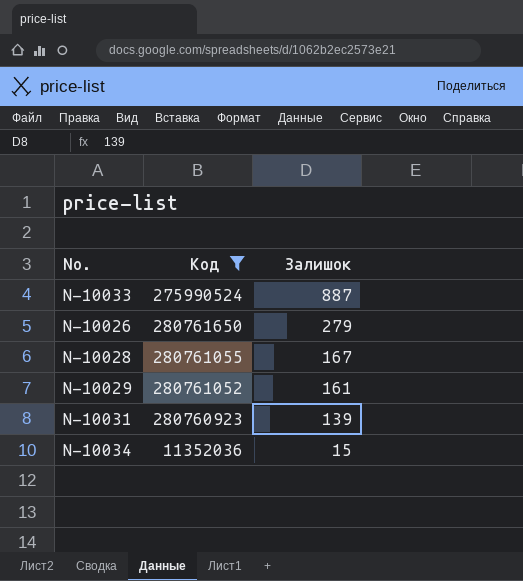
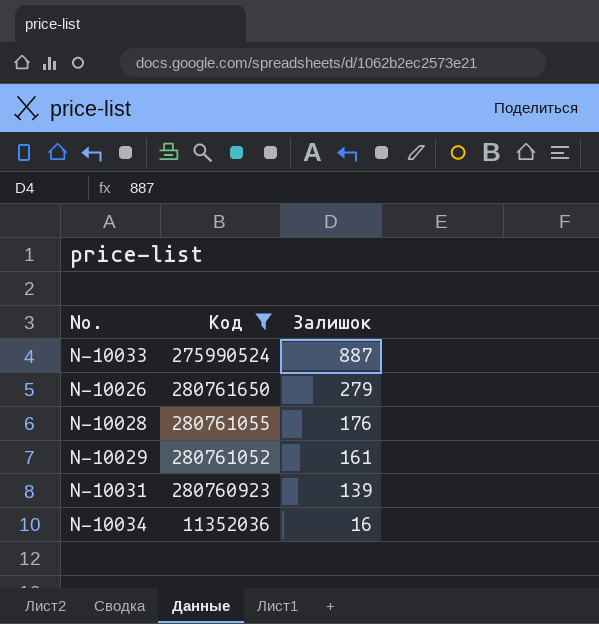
N-10028 | Залишок: 167 -> 176
N-10034 | Залишок: 15 -> 16

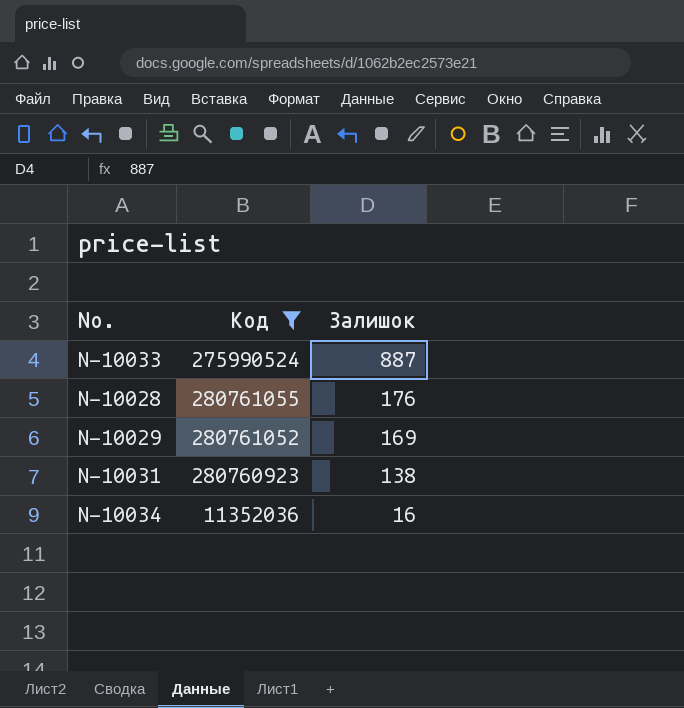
row N-10026: 280761650 | 279 -> none
N-10029 | Залишок: 161 -> 169
N-10031 | Залишок: 139 -> 138

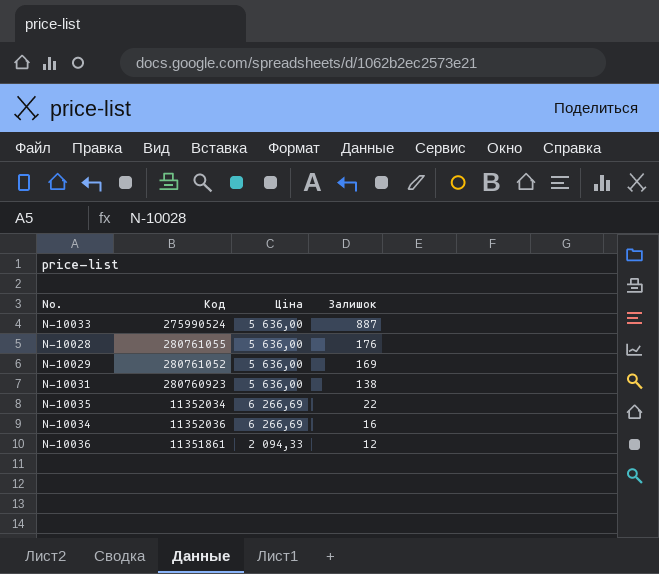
filter: Код >= 11352036 -> none
column Ціна | position: none -> 3

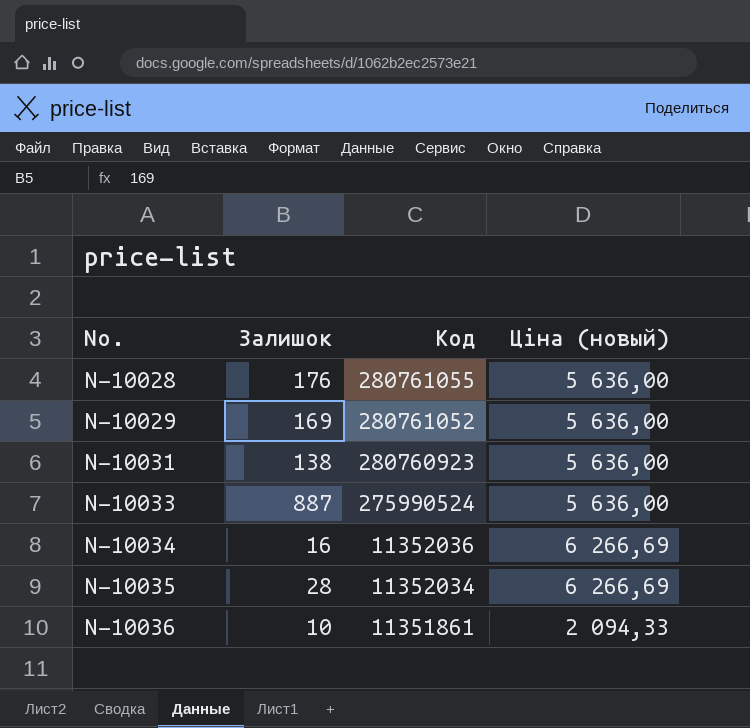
row order: Залишок descending -> No. ascending
column Залишок | position: 4 -> 2
column name: Ціна -> Ціна (новый)
N-10035 | Залишок: 22 -> 28
N-10036 | Залишок: 12 -> 10

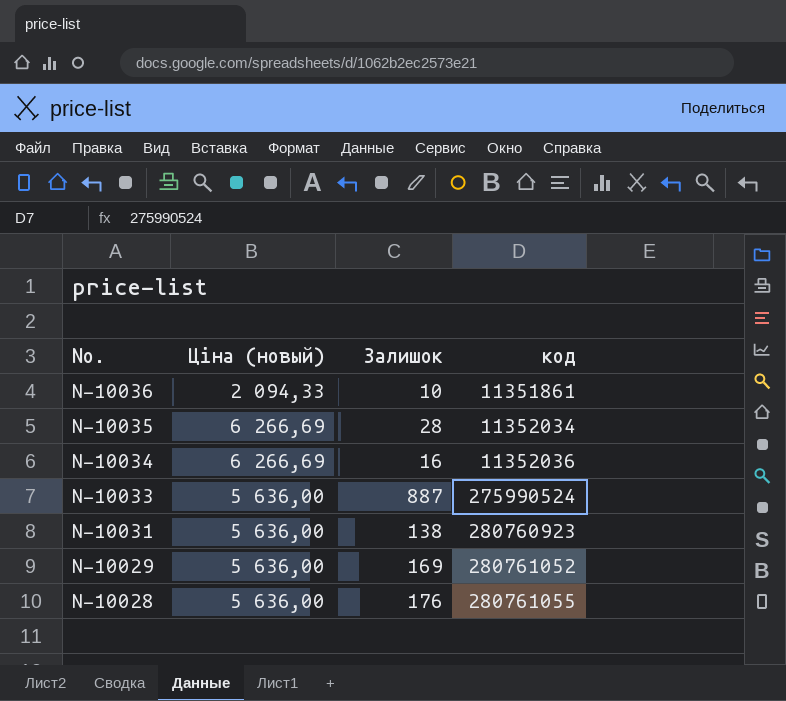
row order: No. ascending -> No. descending
column Ціна (новый) | position: 4 -> 2
column name: Код -> код

